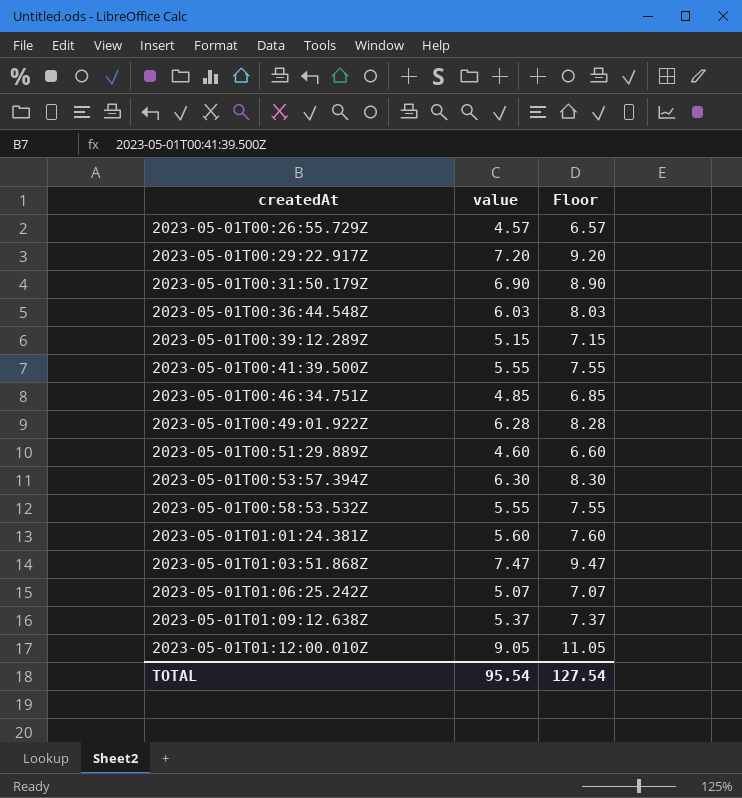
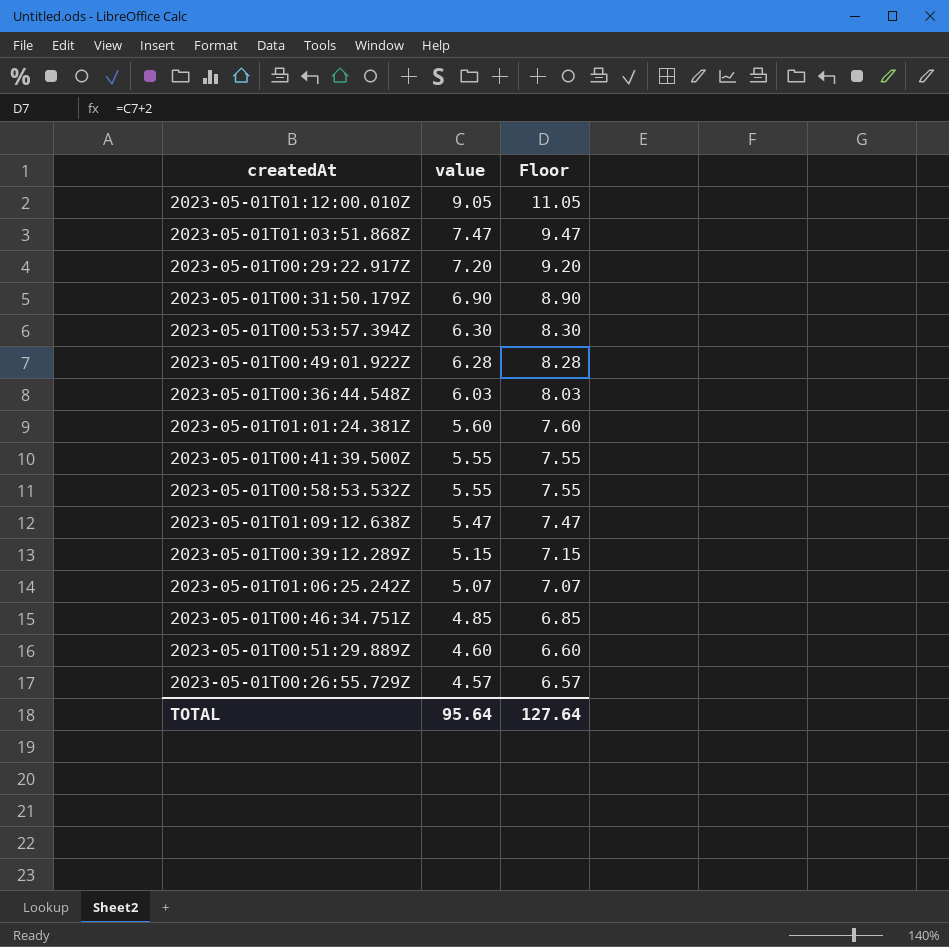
row order: createdAt ascending -> value descending
2023-05-01T01:09:12.638Z | value: 5.37 -> 5.47
2023-05-01T01:09:12.638Z | Floor: 7.37 -> 7.47
TOTAL | value: 95.54 -> 95.64
TOTAL | Floor: 127.54 -> 127.64

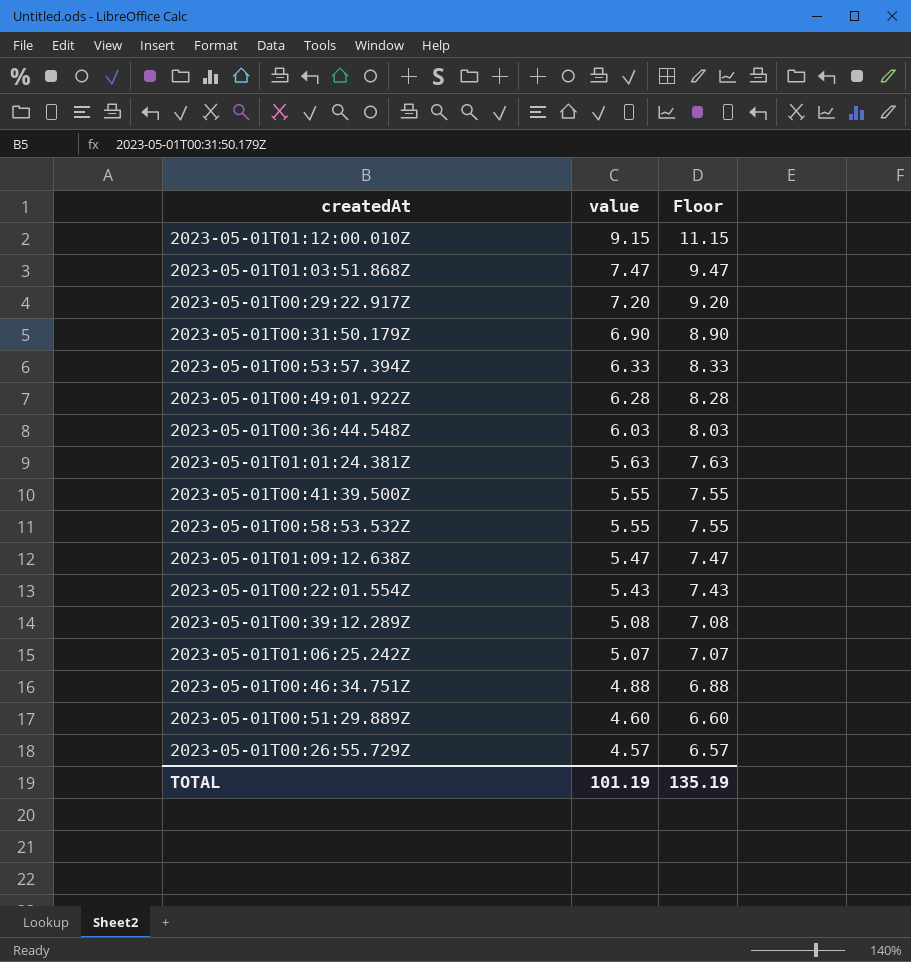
2023-05-01T01:12:00.010Z | value: 9.05 -> 9.15
2023-05-01T01:12:00.010Z | Floor: 11.05 -> 11.15
2023-05-01T00:53:57.394Z | value: 6.30 -> 6.33
2023-05-01T00:53:57.394Z | Floor: 8.30 -> 8.33
2023-05-01T01:01:24.381Z | value: 5.60 -> 5.63
2023-05-01T01:01:24.381Z | Floor: 7.60 -> 7.63
row 2023-05-01T00:22:01.554Z: none -> 5.43 | 7.43
2023-05-01T00:39:12.289Z | value: 5.15 -> 5.08
2023-05-01T00:39:12.289Z | Floor: 7.15 -> 7.08
2023-05-01T00:46:34.751Z | value: 4.85 -> 4.88
2023-05-01T00:46:34.751Z | Floor: 6.85 -> 6.88
TOTAL | value: 95.64 -> 101.19
TOTAL | Floor: 127.64 -> 135.19

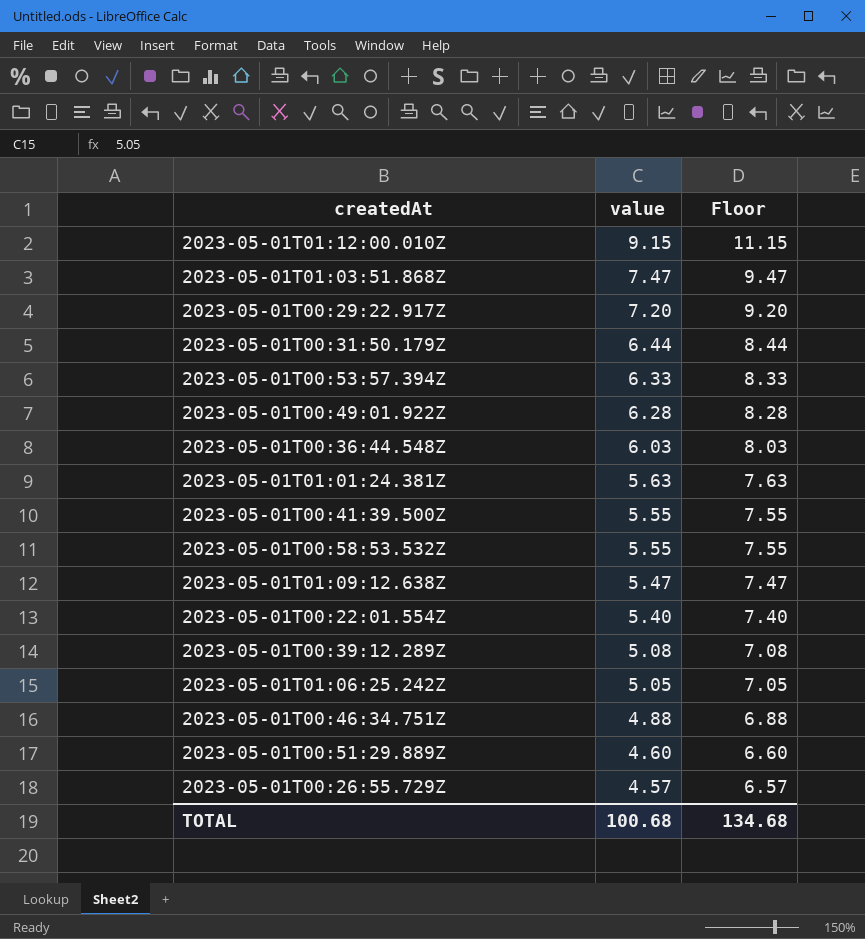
2023-05-01T00:31:50.179Z | value: 6.90 -> 6.44
2023-05-01T00:31:50.179Z | Floor: 8.90 -> 8.44
2023-05-01T00:22:01.554Z | value: 5.43 -> 5.40
2023-05-01T00:22:01.554Z | Floor: 7.43 -> 7.40
2023-05-01T01:06:25.242Z | value: 5.07 -> 5.05
2023-05-01T01:06:25.242Z | Floor: 7.07 -> 7.05
TOTAL | value: 101.19 -> 100.68
TOTAL | Floor: 135.19 -> 134.68

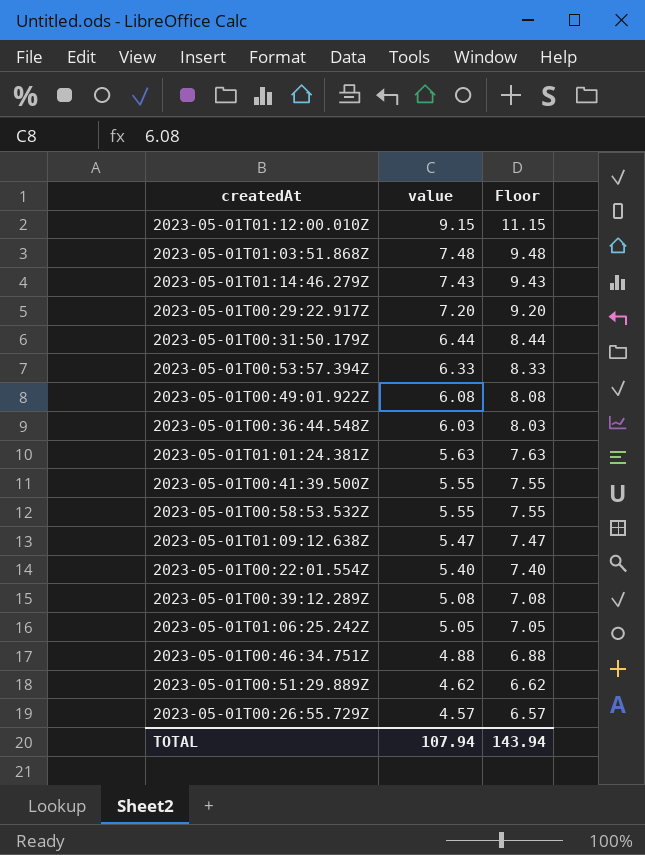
2023-05-01T01:03:51.868Z | value: 7.47 -> 7.48
2023-05-01T01:03:51.868Z | Floor: 9.47 -> 9.48
row 2023-05-01T01:14:46.279Z: none -> 7.43 | 9.43
2023-05-01T00:49:01.922Z | value: 6.28 -> 6.08
2023-05-01T00:49:01.922Z | Floor: 8.28 -> 8.08
2023-05-01T00:51:29.889Z | value: 4.60 -> 4.62
2023-05-01T00:51:29.889Z | Floor: 6.60 -> 6.62
TOTAL | value: 100.68 -> 107.94
TOTAL | Floor: 134.68 -> 143.94

